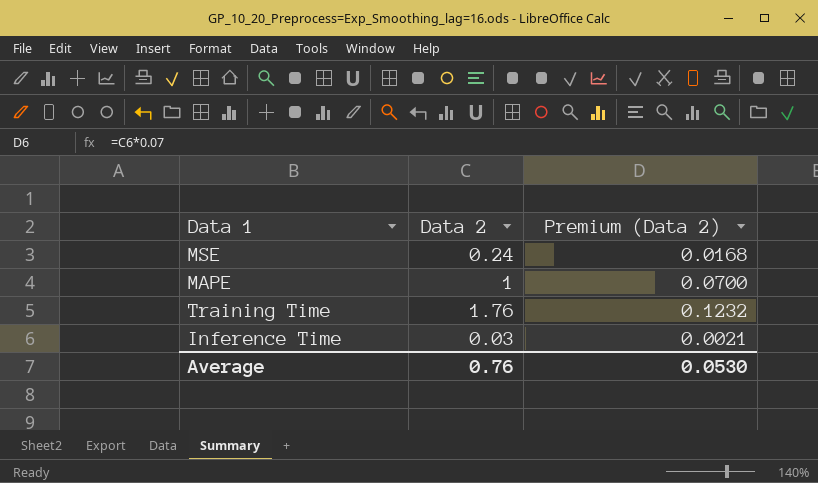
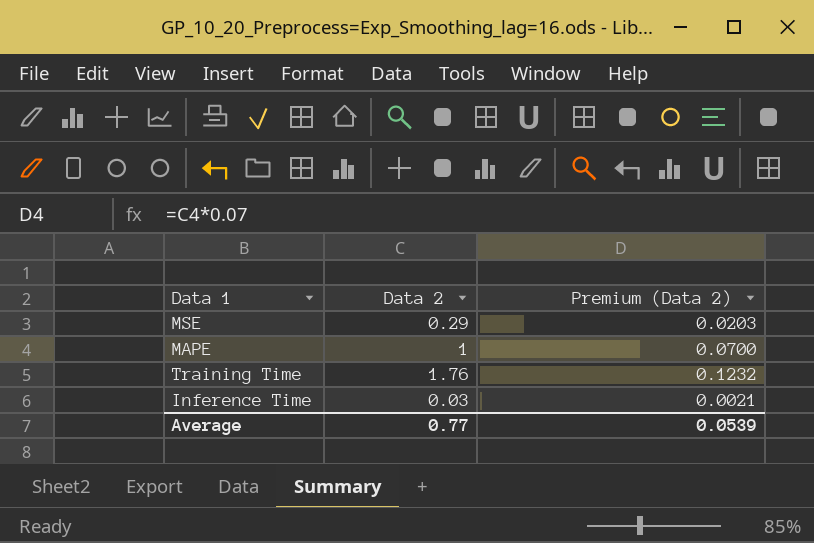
MSE | Data 2: 0.24 -> 0.29
MSE | Premium (Data 2): 0.0168 -> 0.0203
Average | Data 2: 0.76 -> 0.77
Average | Premium (Data 2): 0.0530 -> 0.0539

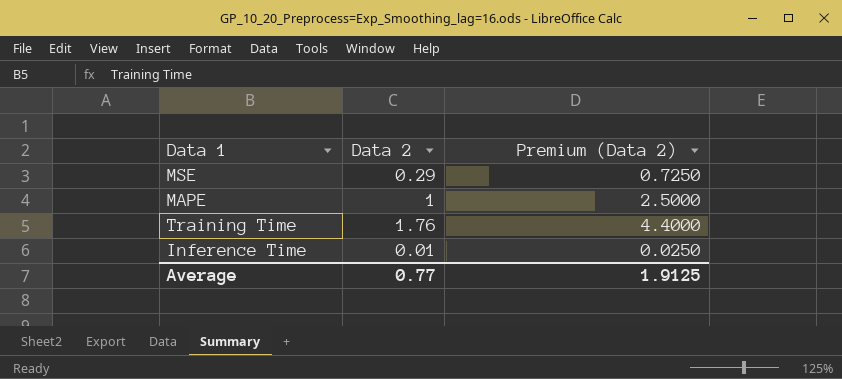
column Premium (Data 2) | formula: [Data 2] * 0.07 -> [Data 2] * 2.5
Inference Time | Data 2: 0.03 -> 0.01
Average | Premium (Data 2): 0.0539 -> 1.9125

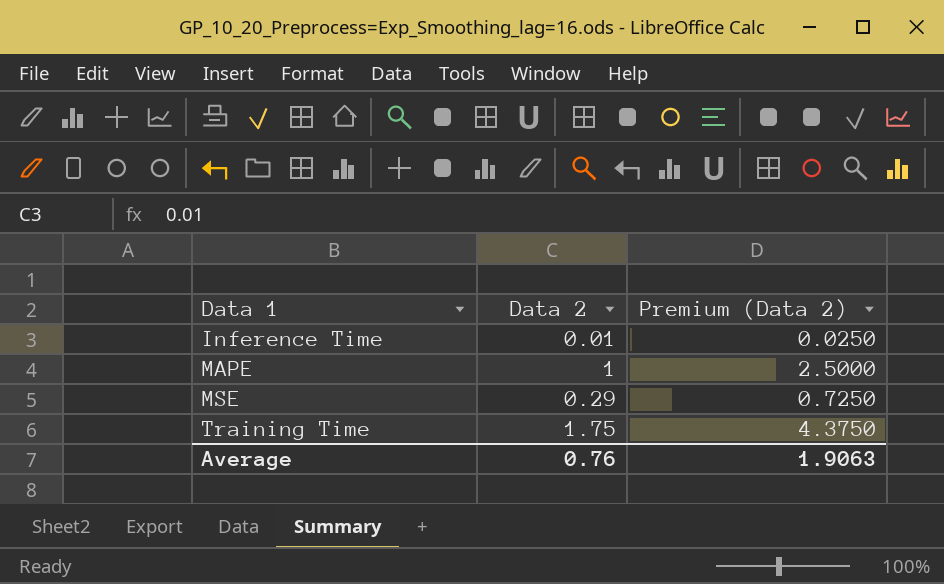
row order: none -> Data 1 ascending
Training Time | Data 2: 1.76 -> 1.75
Training Time | Premium (Data 2): 4.4000 -> 4.3750
Average | Data 2: 0.77 -> 0.76
Average | Premium (Data 2): 1.9125 -> 1.9063

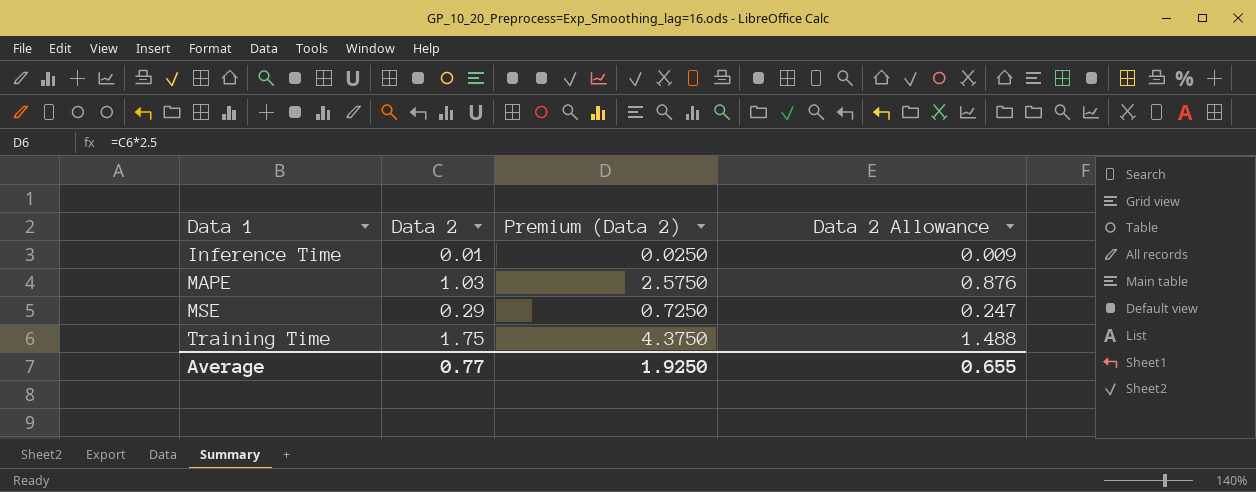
column Data 2 Allowance | formula: none -> [Data 2] * 0.85
MAPE | Data 2: 1 -> 1.03
MAPE | Premium (Data 2): 2.5000 -> 2.5750
Average | Data 2: 0.76 -> 0.77
Average | Premium (Data 2): 1.9063 -> 1.9250

